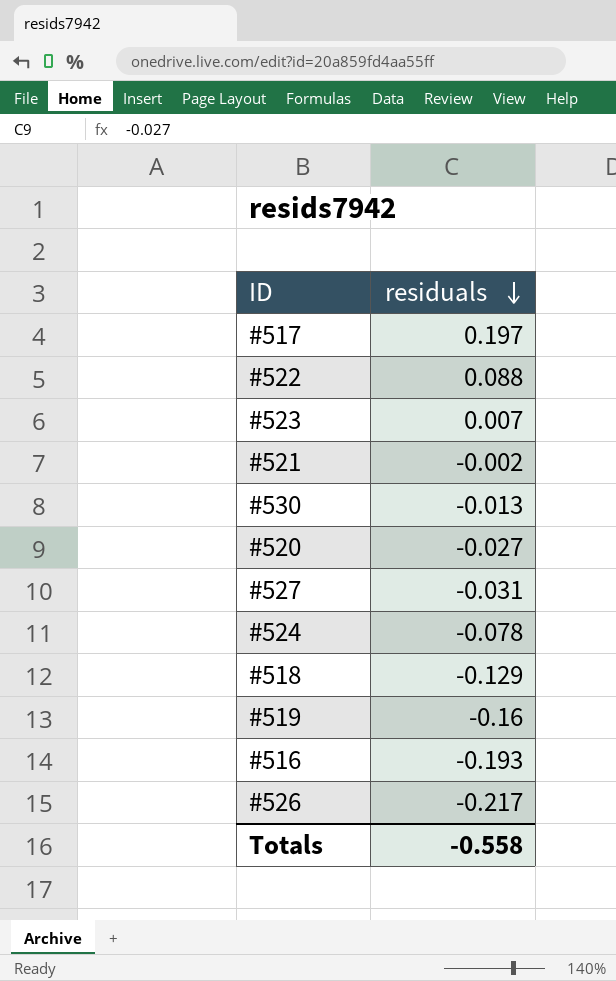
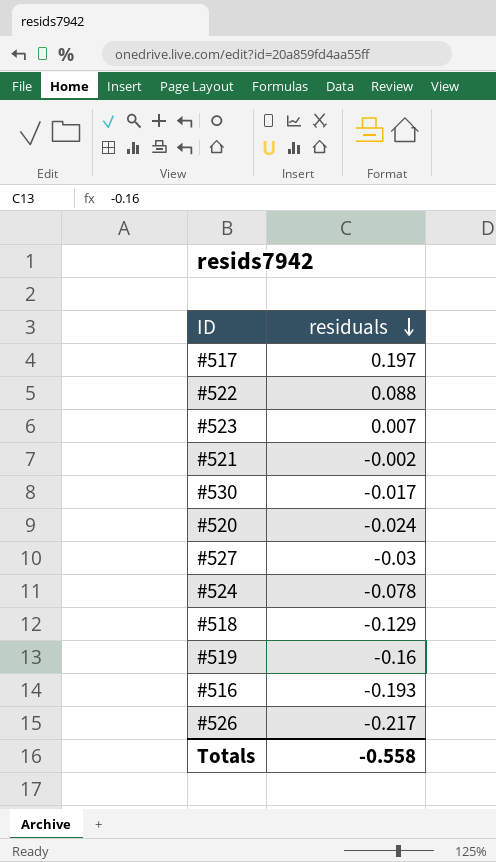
#530 | residuals: -0.013 -> -0.017
#520 | residuals: -0.027 -> -0.024
#527 | residuals: -0.031 -> -0.03

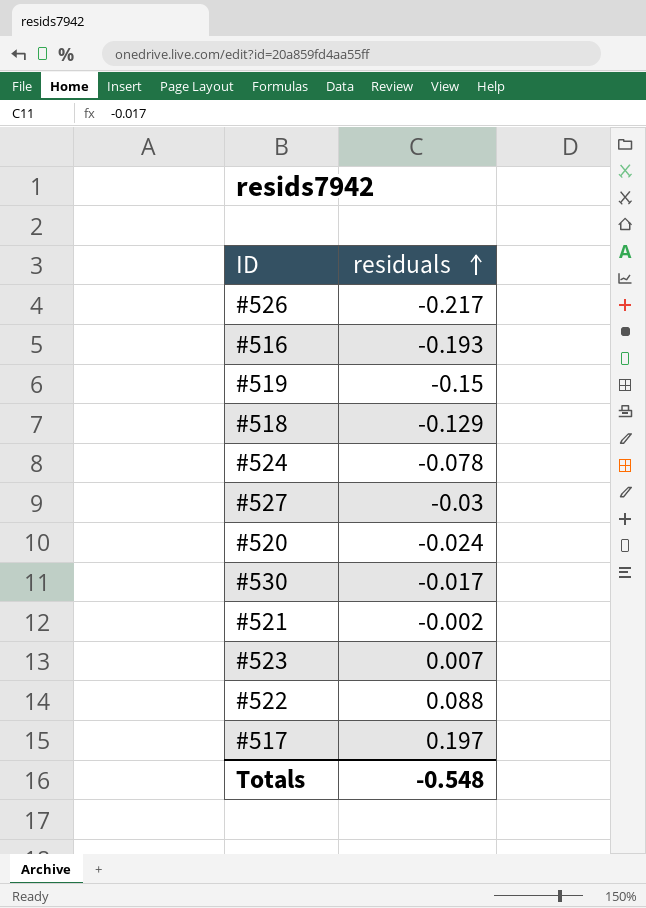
row order: residuals descending -> residuals ascending
#519 | residuals: -0.16 -> -0.15
Totals | residuals: -0.558 -> -0.548

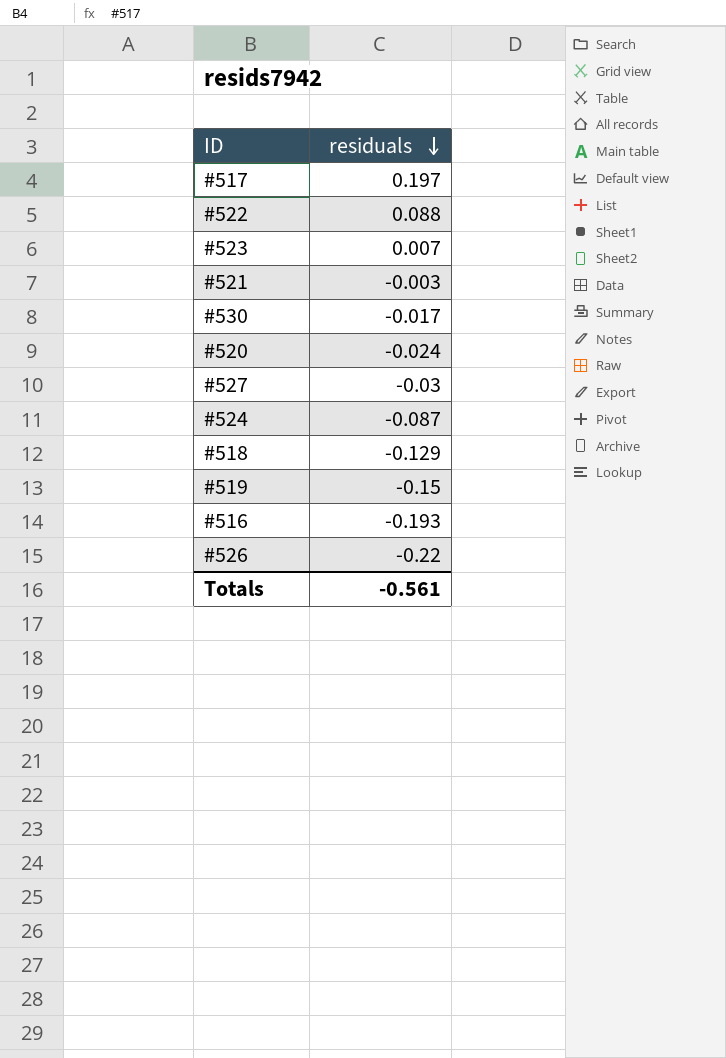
row order: residuals ascending -> residuals descending
#521 | residuals: -0.002 -> -0.003
#524 | residuals: -0.078 -> -0.087
#526 | residuals: -0.217 -> -0.22
Totals | residuals: -0.548 -> -0.561

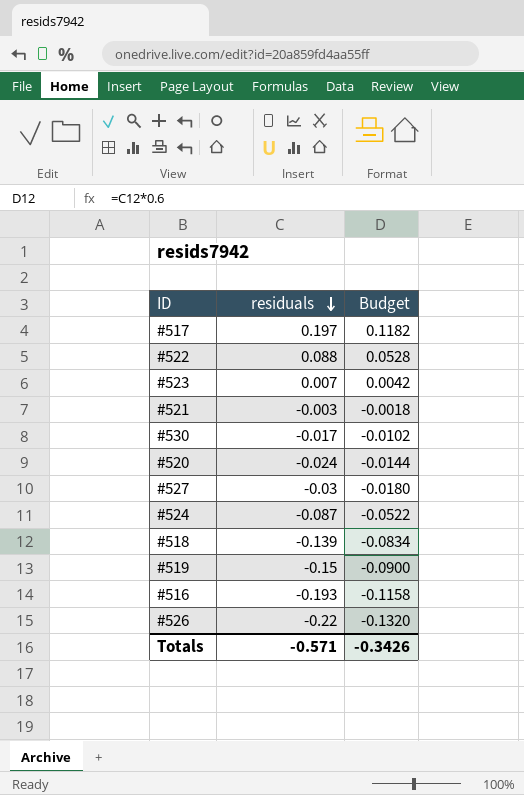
column Budget | formula: none -> [residuals] * 0.6
#518 | residuals: -0.129 -> -0.139
Totals | residuals: -0.561 -> -0.571

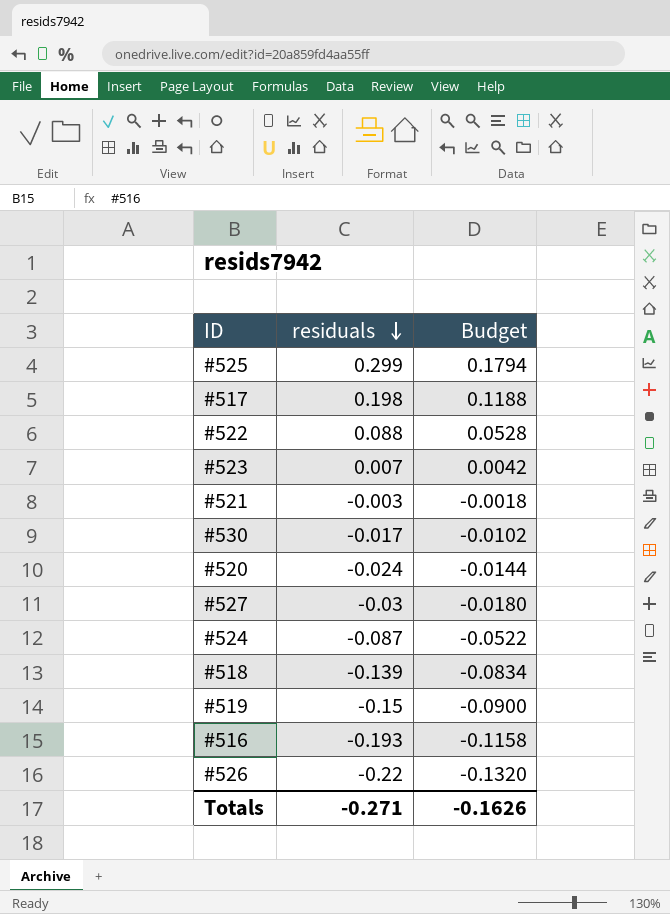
row #525: none -> 0.299 | 0.1794
#517 | residuals: 0.197 -> 0.198
#517 | Budget: 0.1182 -> 0.1188
Totals | residuals: -0.571 -> -0.271
Totals | Budget: -0.3426 -> -0.1626

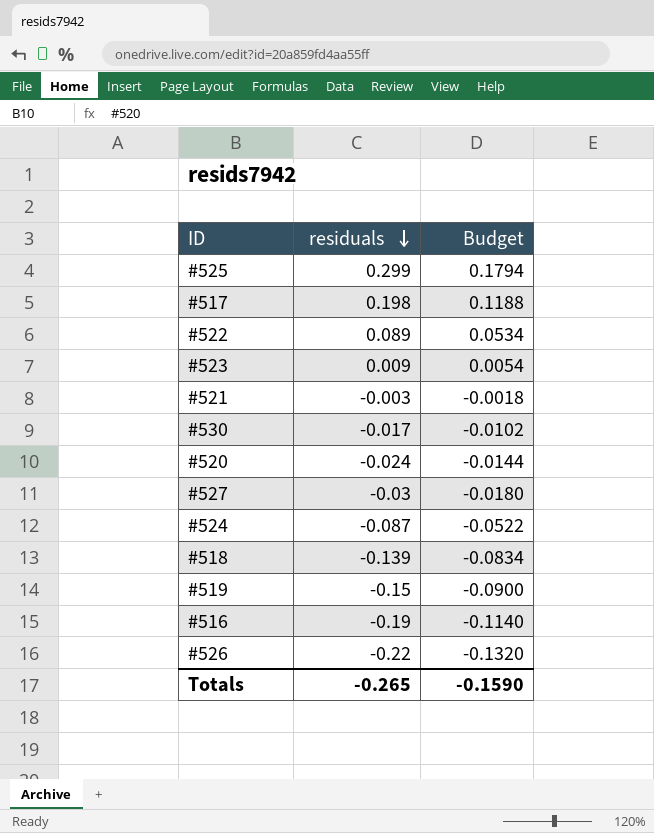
#522 | residuals: 0.088 -> 0.089
#522 | Budget: 0.0528 -> 0.0534
#523 | residuals: 0.007 -> 0.009
#523 | Budget: 0.0042 -> 0.0054
#516 | residuals: -0.193 -> -0.19
#516 | Budget: -0.1158 -> -0.1140
Totals | residuals: -0.271 -> -0.265
Totals | Budget: -0.1626 -> -0.1590

